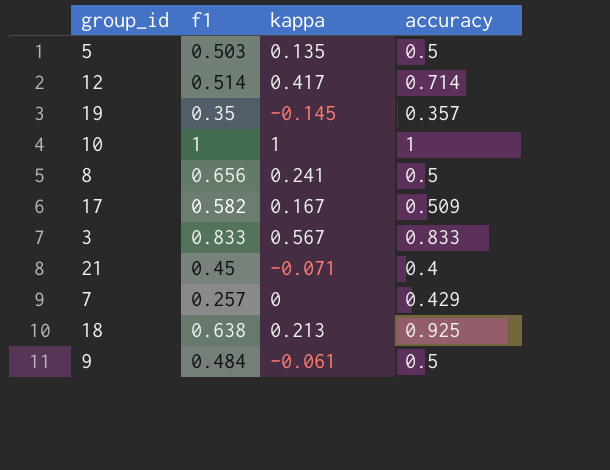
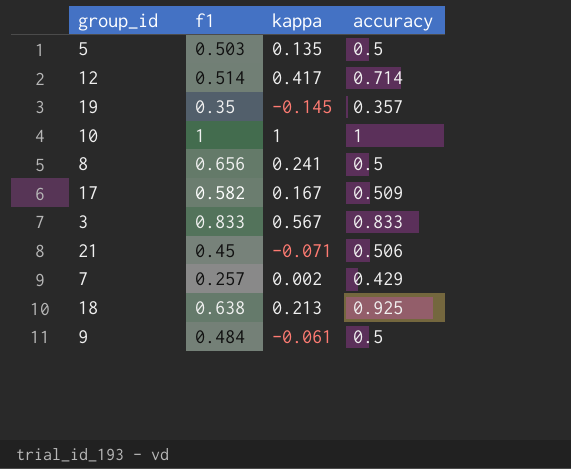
21 | accuracy: 0.4 -> 0.506
7 | kappa: 0 -> 0.002

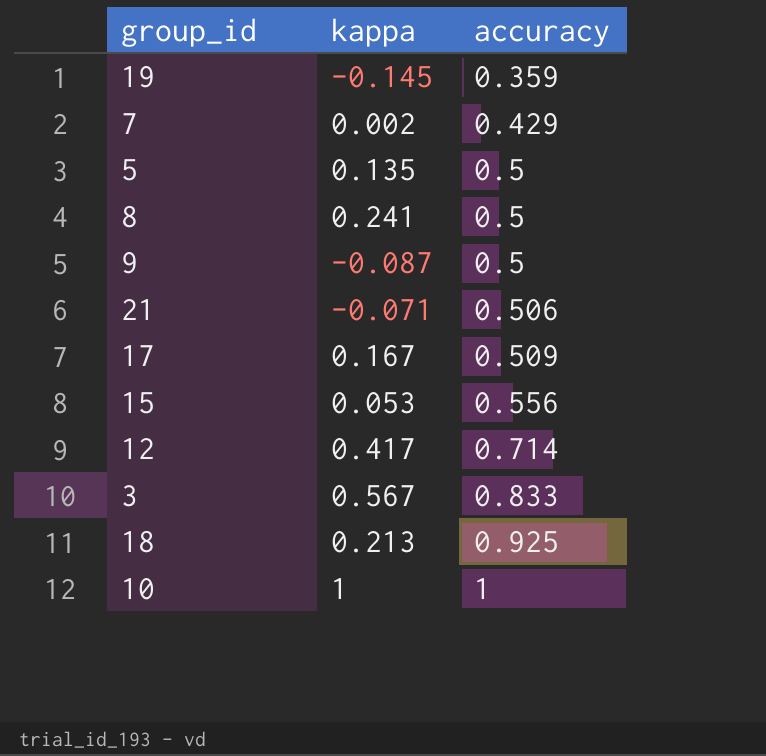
row order: none -> accuracy ascending
column f1 | position: 2 -> none
19 | accuracy: 0.357 -> 0.359
9 | kappa: -0.061 -> -0.087
row 15: none -> 0.053 | 0.556

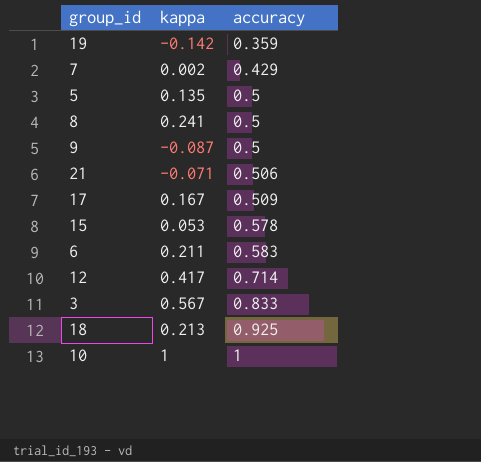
19 | kappa: -0.145 -> -0.142
15 | accuracy: 0.556 -> 0.578
row 6: none -> 0.211 | 0.583

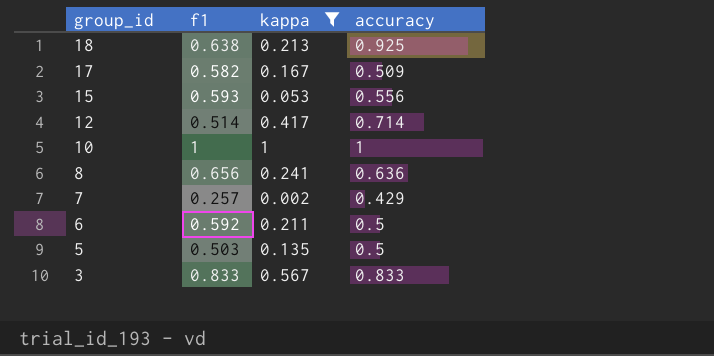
filter: none -> kappa >= 0.002
row order: accuracy ascending -> group_id descending
column f1 | position: none -> 2
15 | accuracy: 0.578 -> 0.556
8 | accuracy: 0.5 -> 0.636
6 | accuracy: 0.583 -> 0.5

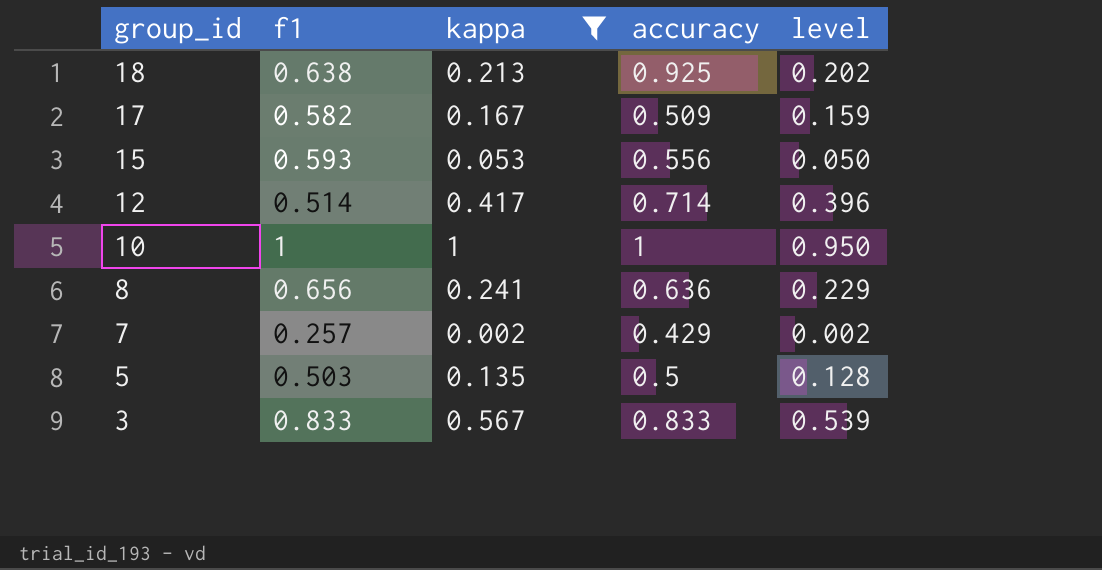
column level | formula: none -> [kappa] * 0.95
row 6: 0.592 | 0.211 | 0.5 -> none

